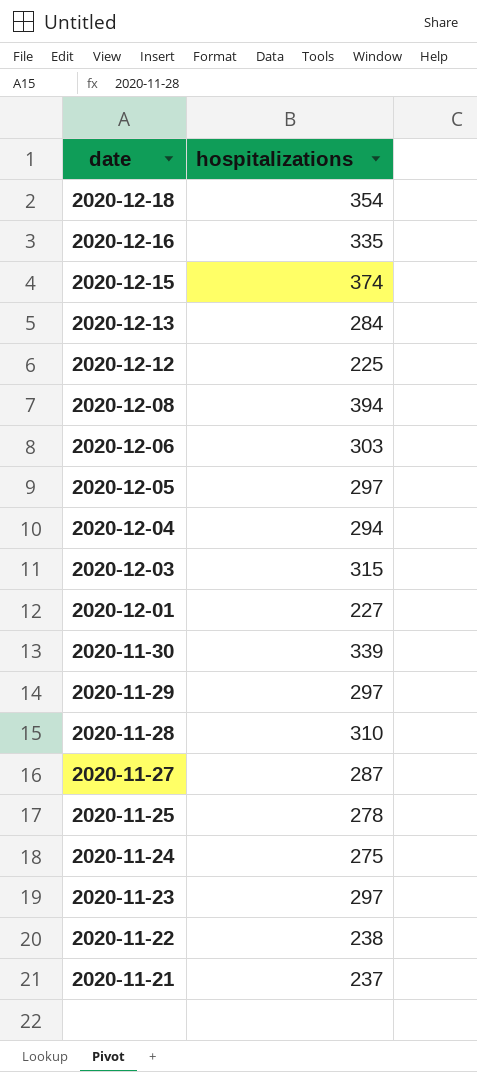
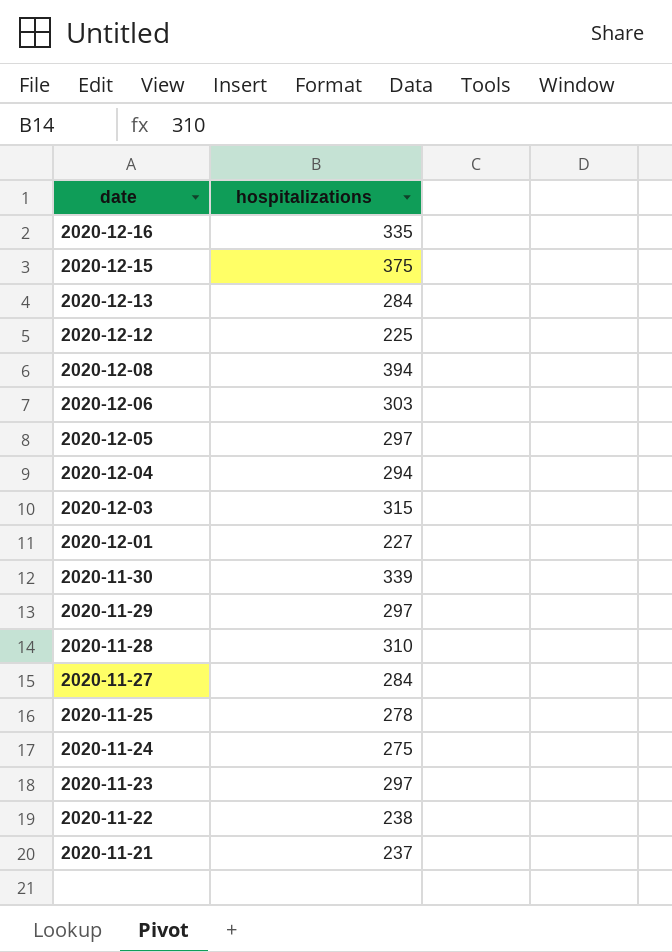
row 2020-12-18: 354 -> none
2020-12-15 | hospitalizations: 374 -> 375
2020-11-27 | hospitalizations: 287 -> 284

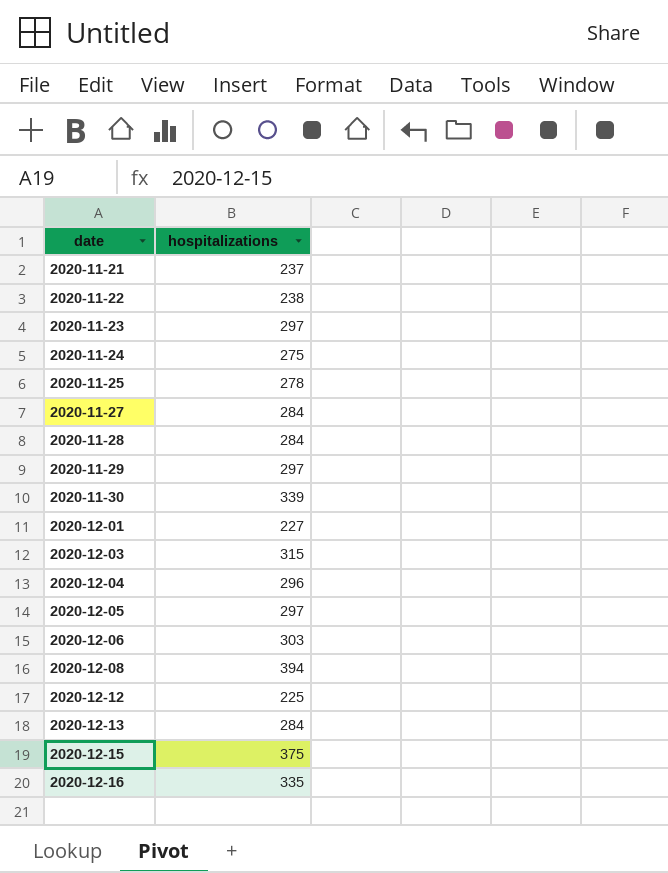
row order: date descending -> date ascending
2020-11-28 | hospitalizations: 310 -> 284
2020-12-04 | hospitalizations: 294 -> 296

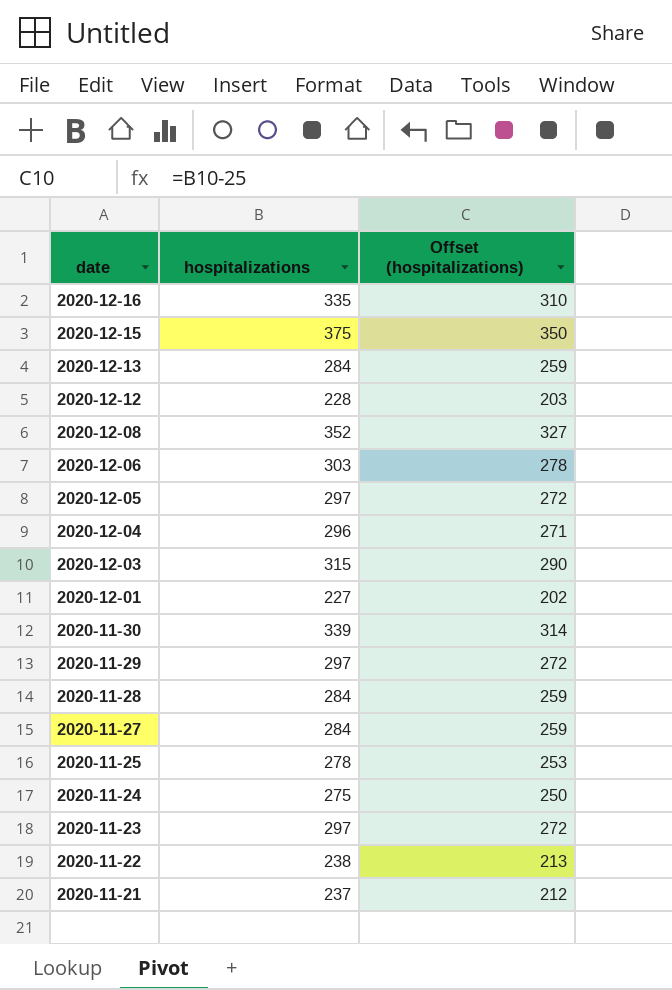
row order: date ascending -> date descending
column Offset (hospitalizations) | formula: none -> [hospitalizations] - 25
2020-12-12 | hospitalizations: 225 -> 228
2020-12-08 | hospitalizations: 394 -> 352

